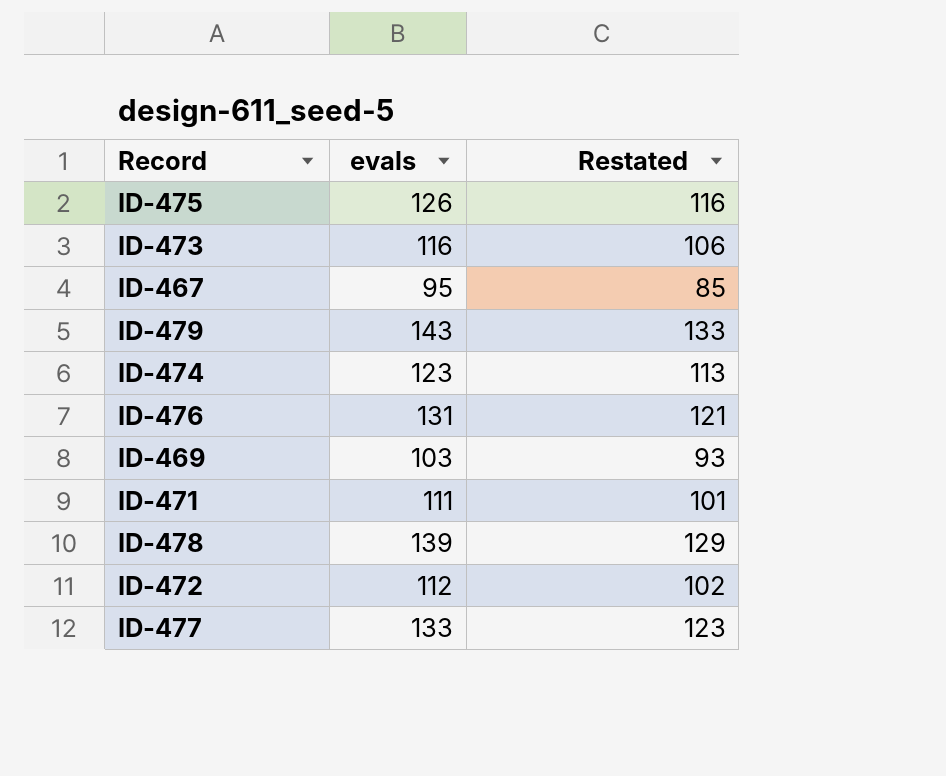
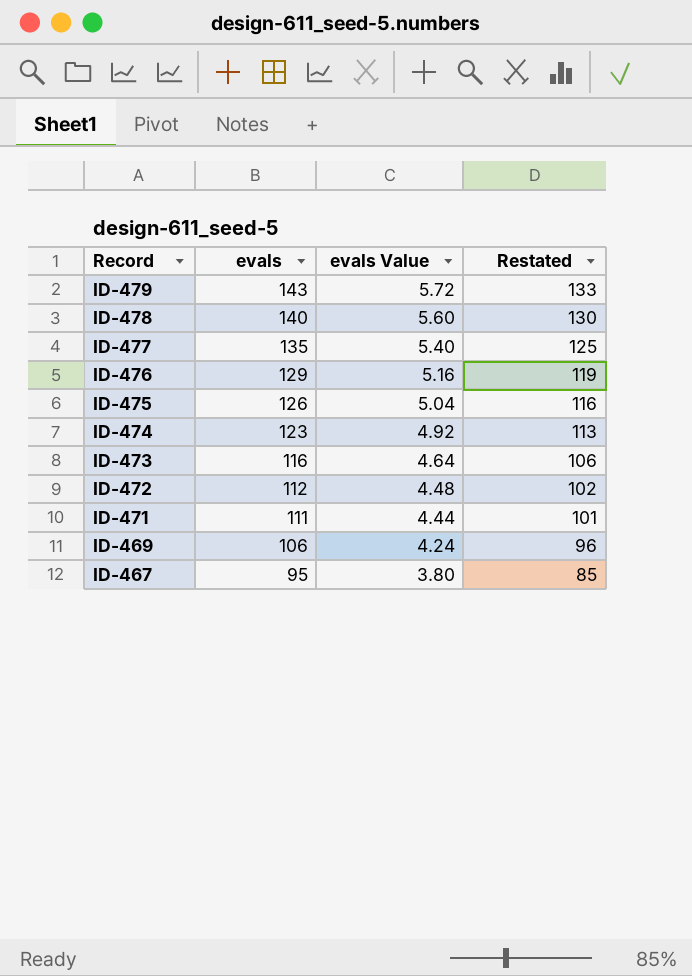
row order: none -> Record descending
column evals Value | formula: none -> [evals] * 0.04
ID-478 | evals: 139 -> 140
ID-478 | Restated: 129 -> 130
ID-477 | evals: 133 -> 135
ID-477 | Restated: 123 -> 125
ID-476 | evals: 131 -> 129
ID-476 | Restated: 121 -> 119
ID-469 | evals: 103 -> 106
ID-469 | Restated: 93 -> 96

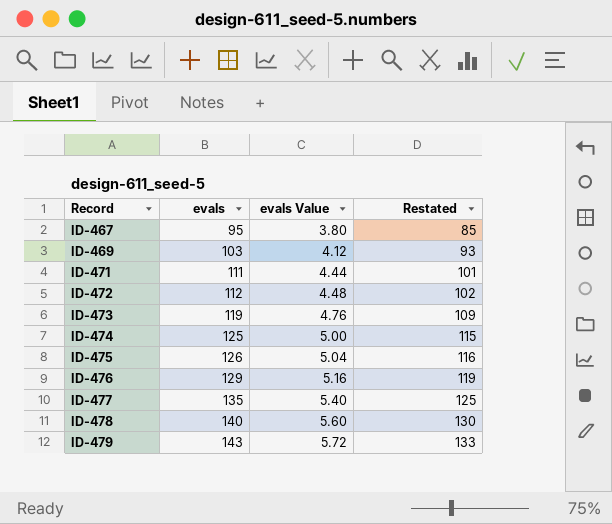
row order: Record descending -> Record ascending
ID-469 | evals: 106 -> 103
ID-469 | evals Value: 4.24 -> 4.12
ID-469 | Restated: 96 -> 93
ID-473 | evals: 116 -> 119
ID-473 | evals Value: 4.64 -> 4.76
ID-473 | Restated: 106 -> 109
ID-474 | evals: 123 -> 125
ID-474 | evals Value: 4.92 -> 5.00
ID-474 | Restated: 113 -> 115

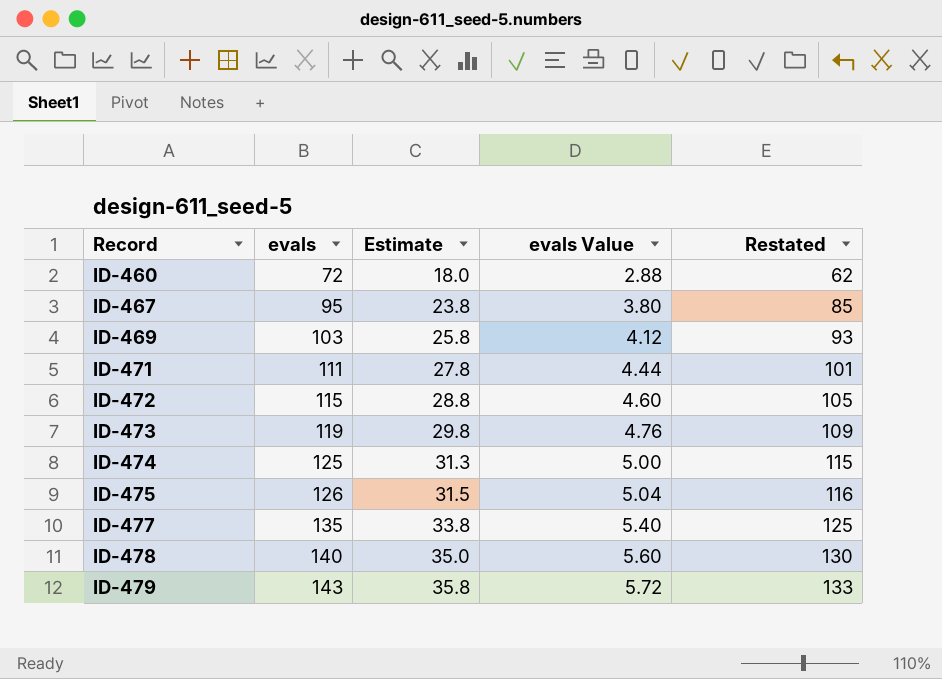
column Estimate | formula: none -> [evals] * 0.25
row ID-476: 129 | 5.16 | 119 -> none
row ID-460: none -> 72 | 18.0 | 2.88 | 62
ID-472 | evals: 112 -> 115
ID-472 | evals Value: 4.48 -> 4.60
ID-472 | Restated: 102 -> 105

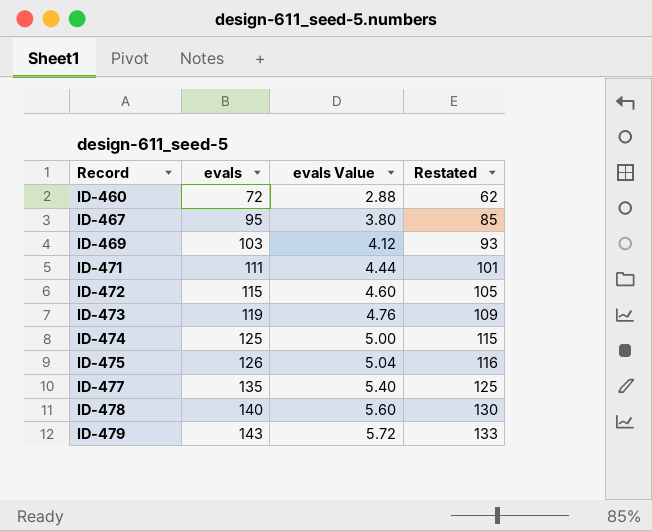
column Estimate | formula: [evals] * 0.25 -> none

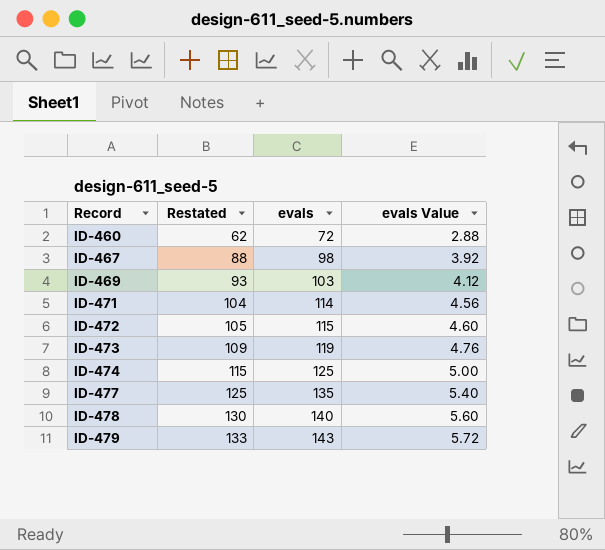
column Restated | position: 4 -> 2
row ID-475: 126 | 5.04 | 116 -> none
ID-467 | Restated: 85 -> 88
ID-467 | evals: 95 -> 98
ID-467 | evals Value: 3.80 -> 3.92
ID-471 | Restated: 101 -> 104
ID-471 | evals: 111 -> 114
ID-471 | evals Value: 4.44 -> 4.56

